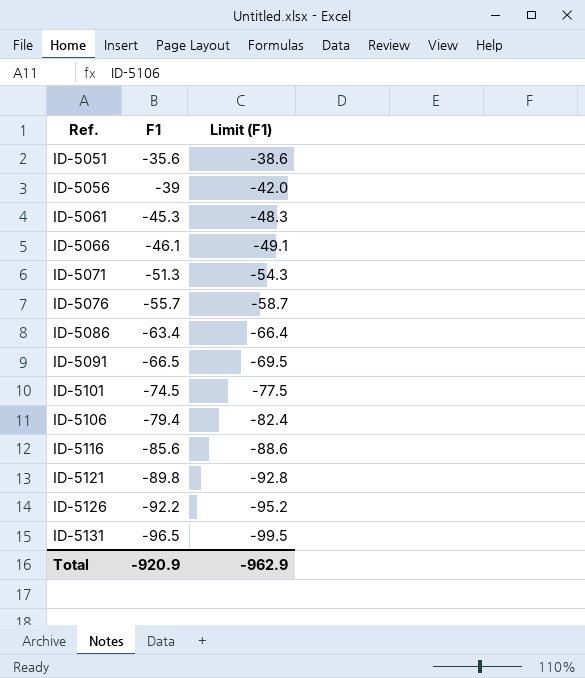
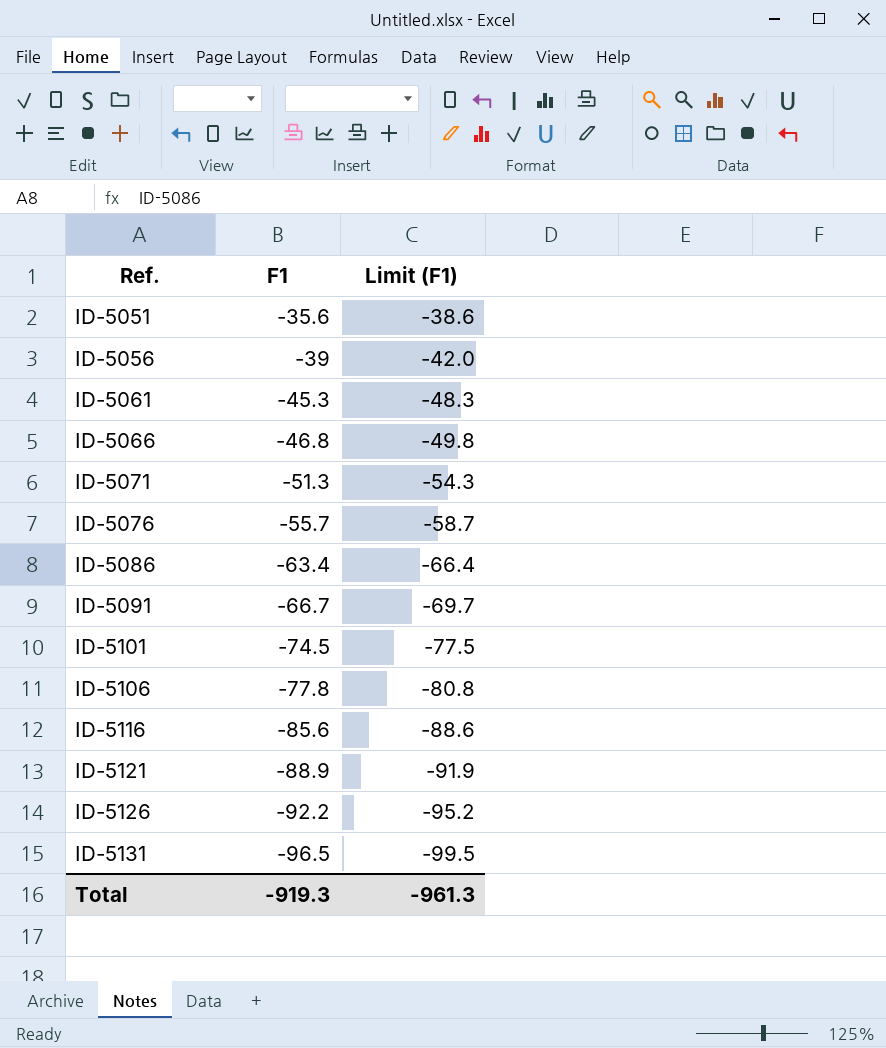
ID-5066 | F1: -46.1 -> -46.8
ID-5066 | Limit (F1): -49.1 -> -49.8
ID-5091 | F1: -66.5 -> -66.7
ID-5091 | Limit (F1): -69.5 -> -69.7
ID-5106 | F1: -79.4 -> -77.8
ID-5106 | Limit (F1): -82.4 -> -80.8
ID-5121 | F1: -89.8 -> -88.9
ID-5121 | Limit (F1): -92.8 -> -91.9
Total | F1: -920.9 -> -919.3
Total | Limit (F1): -962.9 -> -961.3

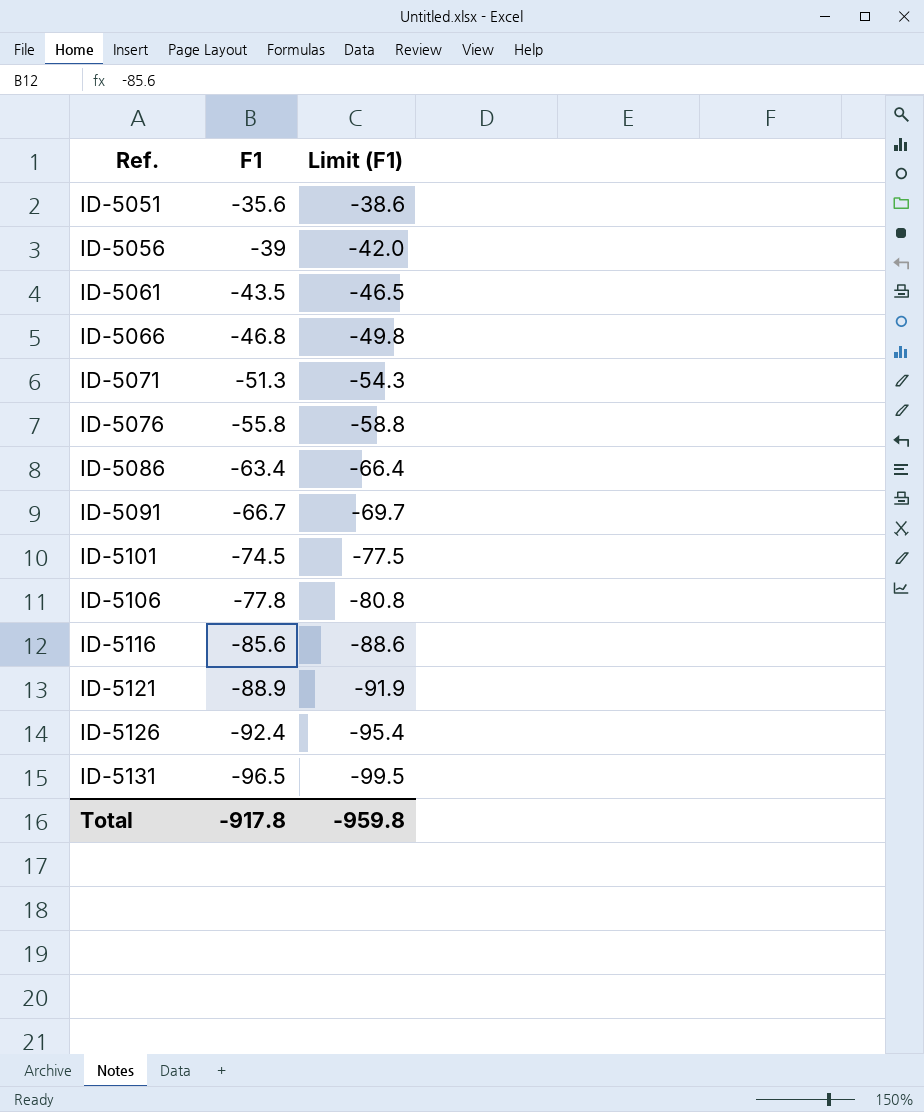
ID-5061 | F1: -45.3 -> -43.5
ID-5061 | Limit (F1): -48.3 -> -46.5
ID-5076 | F1: -55.7 -> -55.8
ID-5076 | Limit (F1): -58.7 -> -58.8
ID-5126 | F1: -92.2 -> -92.4
ID-5126 | Limit (F1): -95.2 -> -95.4
Total | F1: -919.3 -> -917.8
Total | Limit (F1): -961.3 -> -959.8

